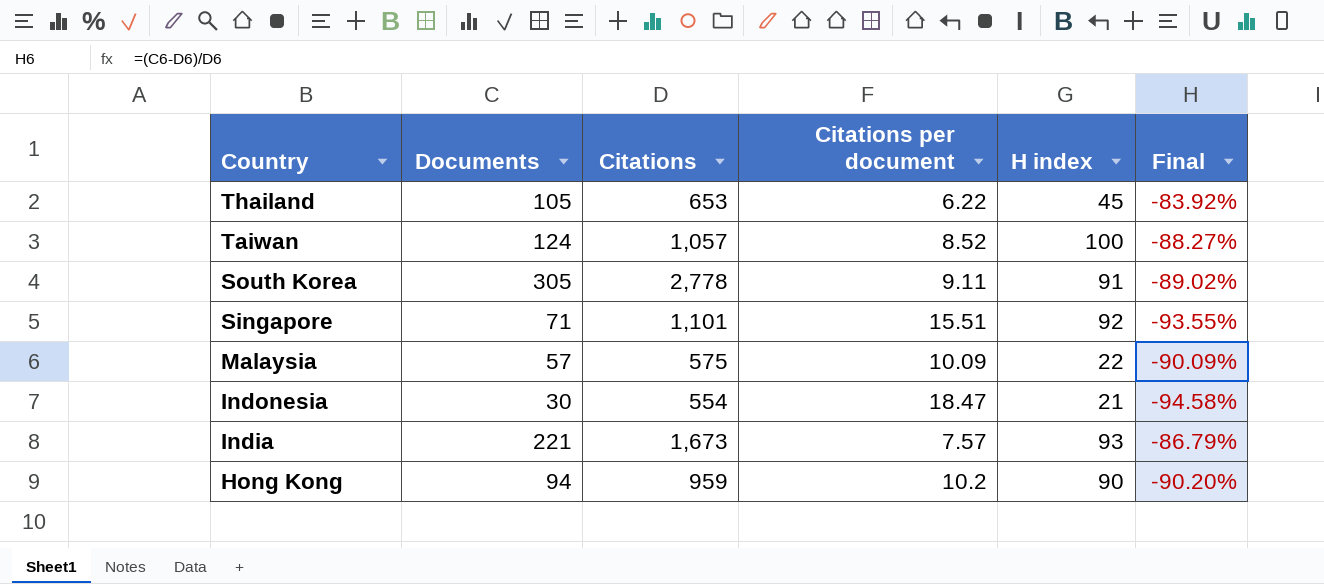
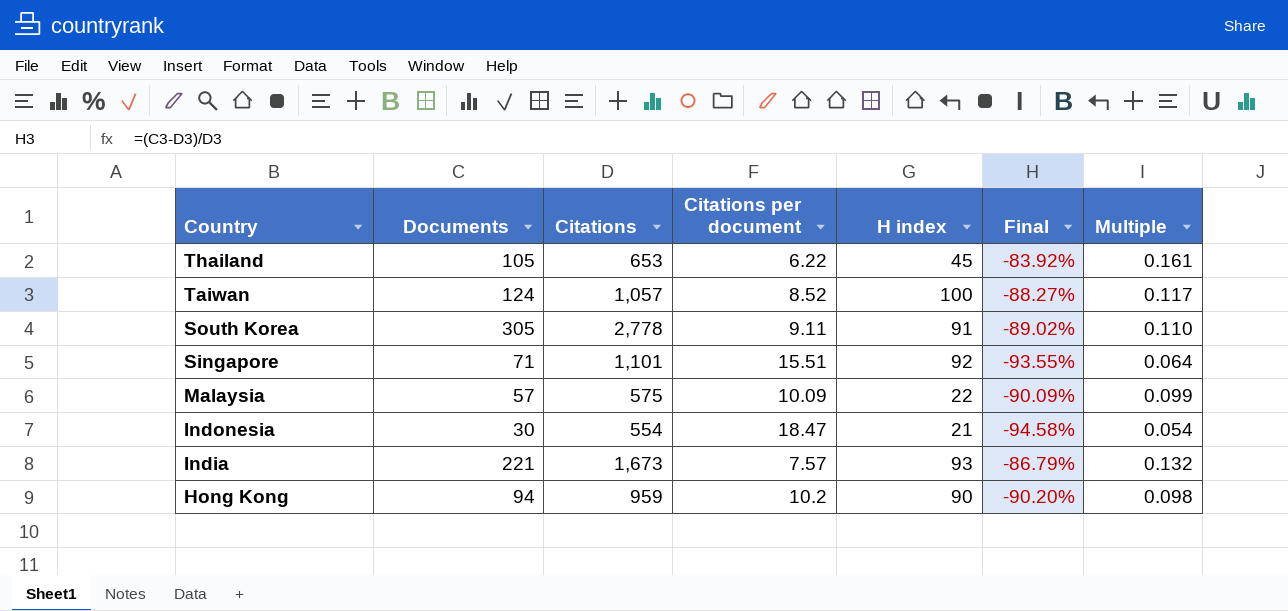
column Multiple | formula: none -> [Documents] / [Citations]

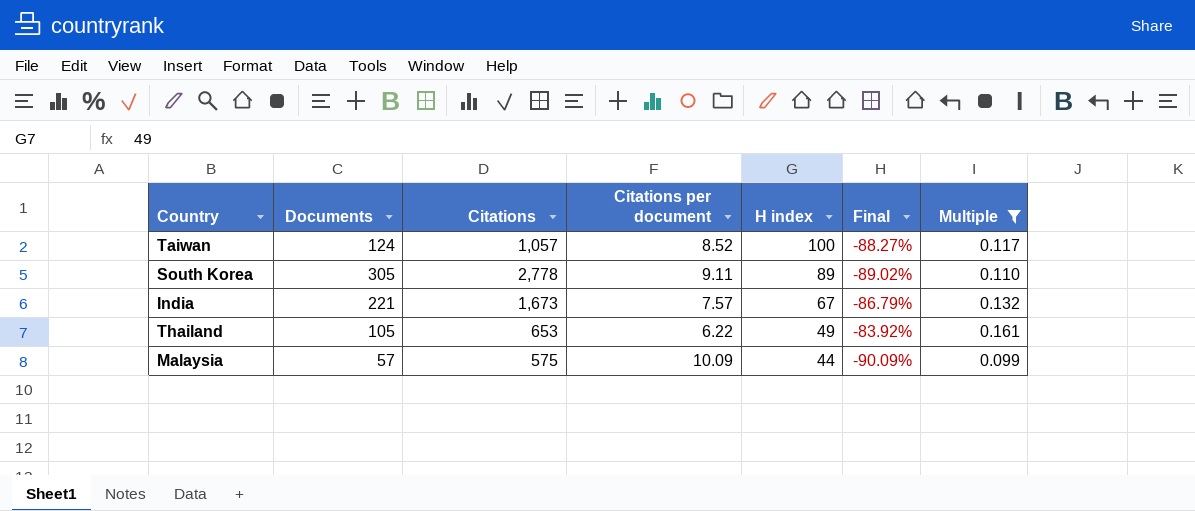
filter: none -> Multiple >= 0.099
row order: Country descending -> H index descending
South Korea | H index: 91 -> 89
India | H index: 93 -> 67
Thailand | H index: 45 -> 49
Malaysia | H index: 22 -> 44

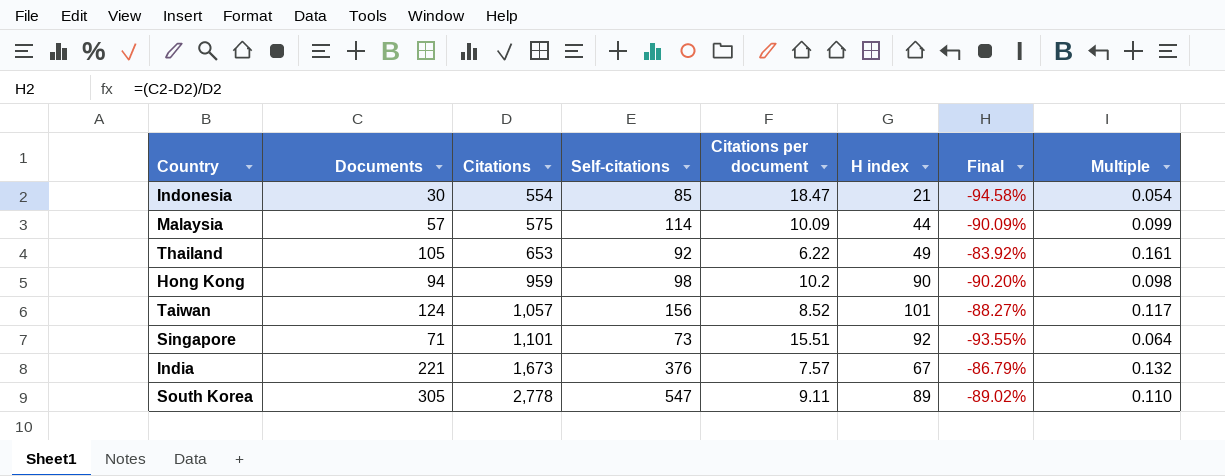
filter: Multiple >= 0.099 -> none
row order: H index descending -> Citations ascending
column Self-citations | position: none -> 4
Taiwan | H index: 100 -> 101

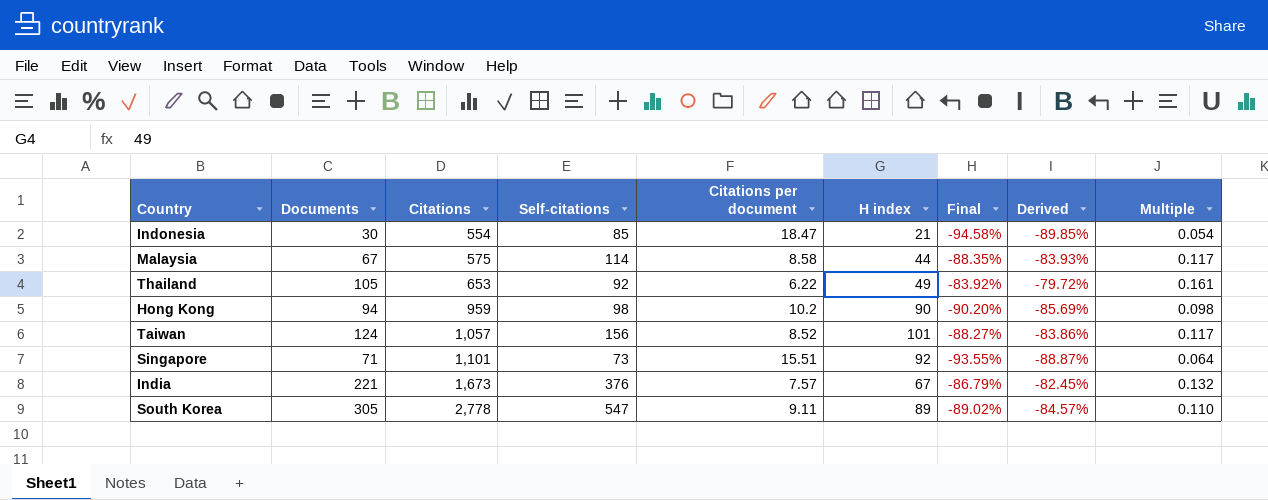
column Derived | formula: none -> [Final] * 0.95
Malaysia | Documents: 57 -> 67
Malaysia | Citations per document: 10.09 -> 8.58
Malaysia | Final: -90.09% -> -88.35%
Malaysia | Multiple: 0.099 -> 0.117

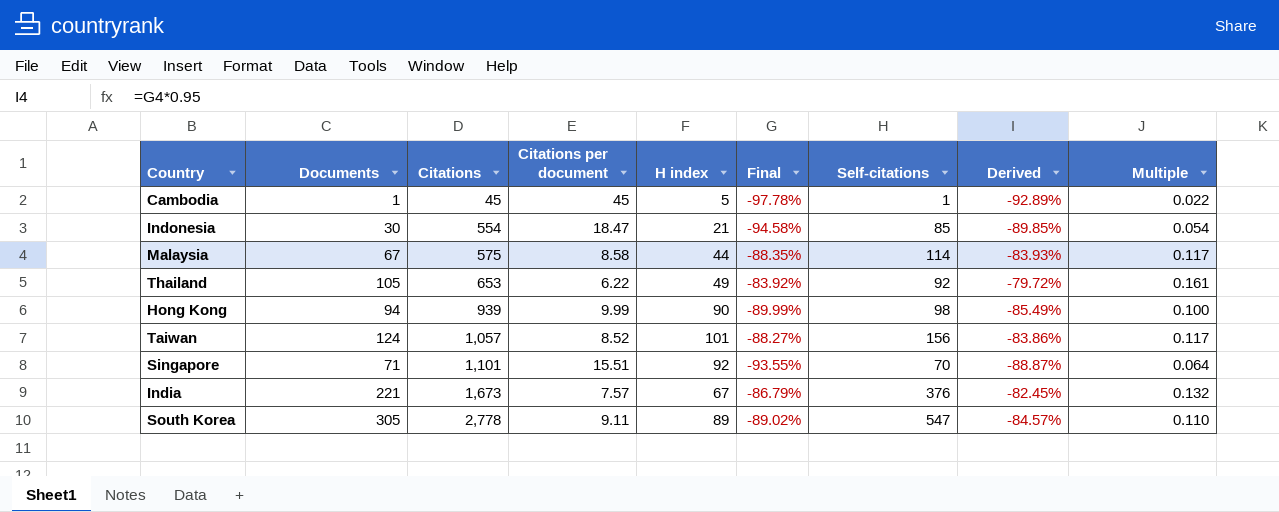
column Self-citations | position: 4 -> 7
row Cambodia: none -> 1 | 45 | 45 | 5 | -97.78% | 1 | -92.89% | 0.022
Hong Kong | Citations: 959 -> 939
Hong Kong | Citations per document: 10.2 -> 9.99
Hong Kong | Final: -90.20% -> -89.99%
Hong Kong | Derived: -85.69% -> -85.49%
Hong Kong | Multiple: 0.098 -> 0.100
Singapore | Self-citations: 73 -> 70

